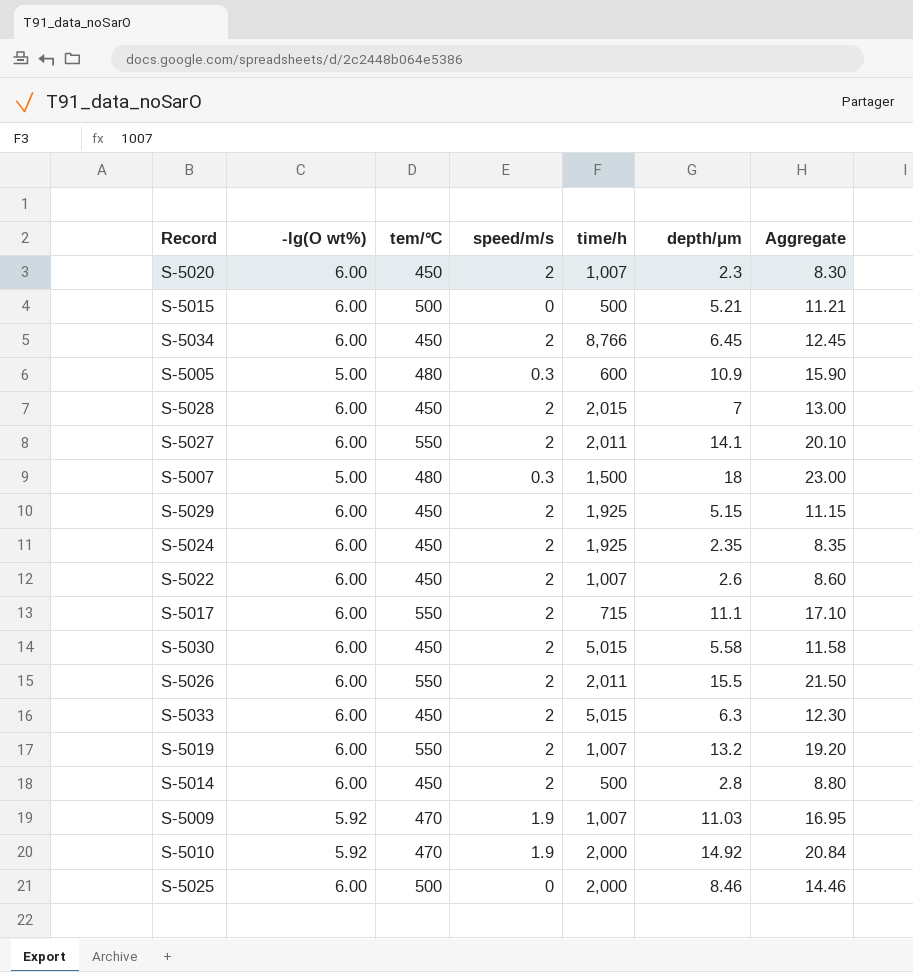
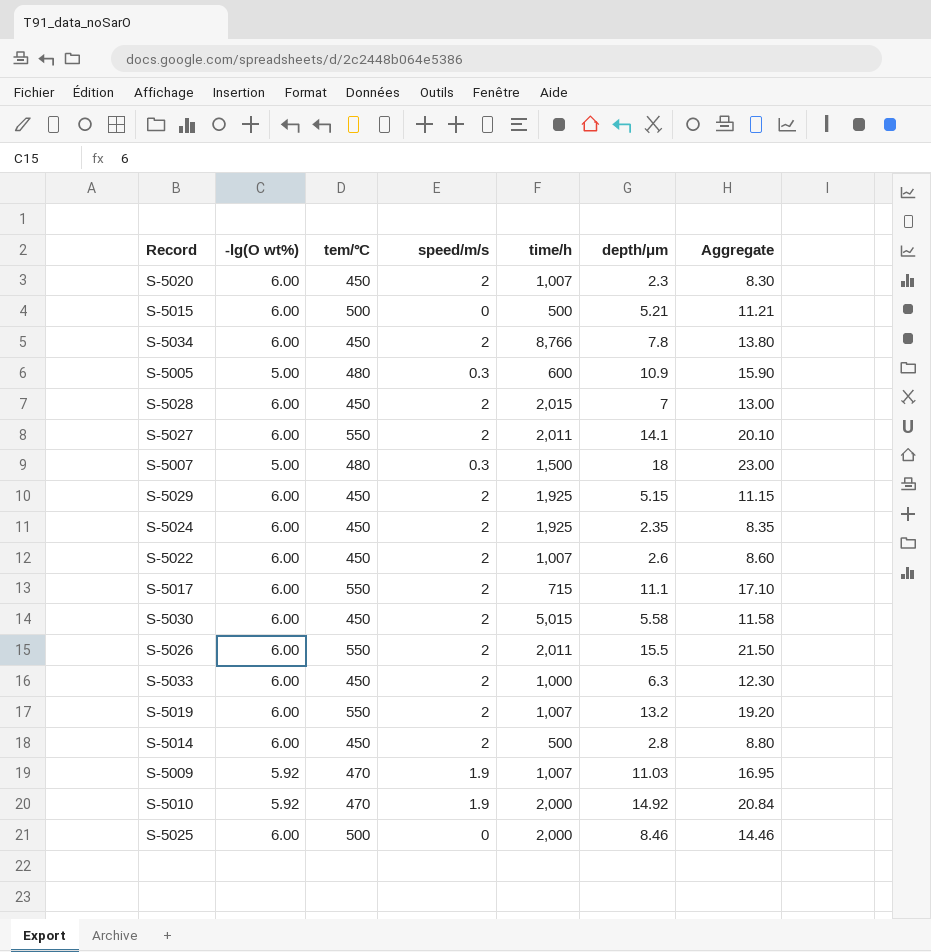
S-5034 | depth/μm: 6.45 -> 7.8
S-5034 | Aggregate: 12.45 -> 13.80
S-5033 | time/h: 5,015 -> 1,000

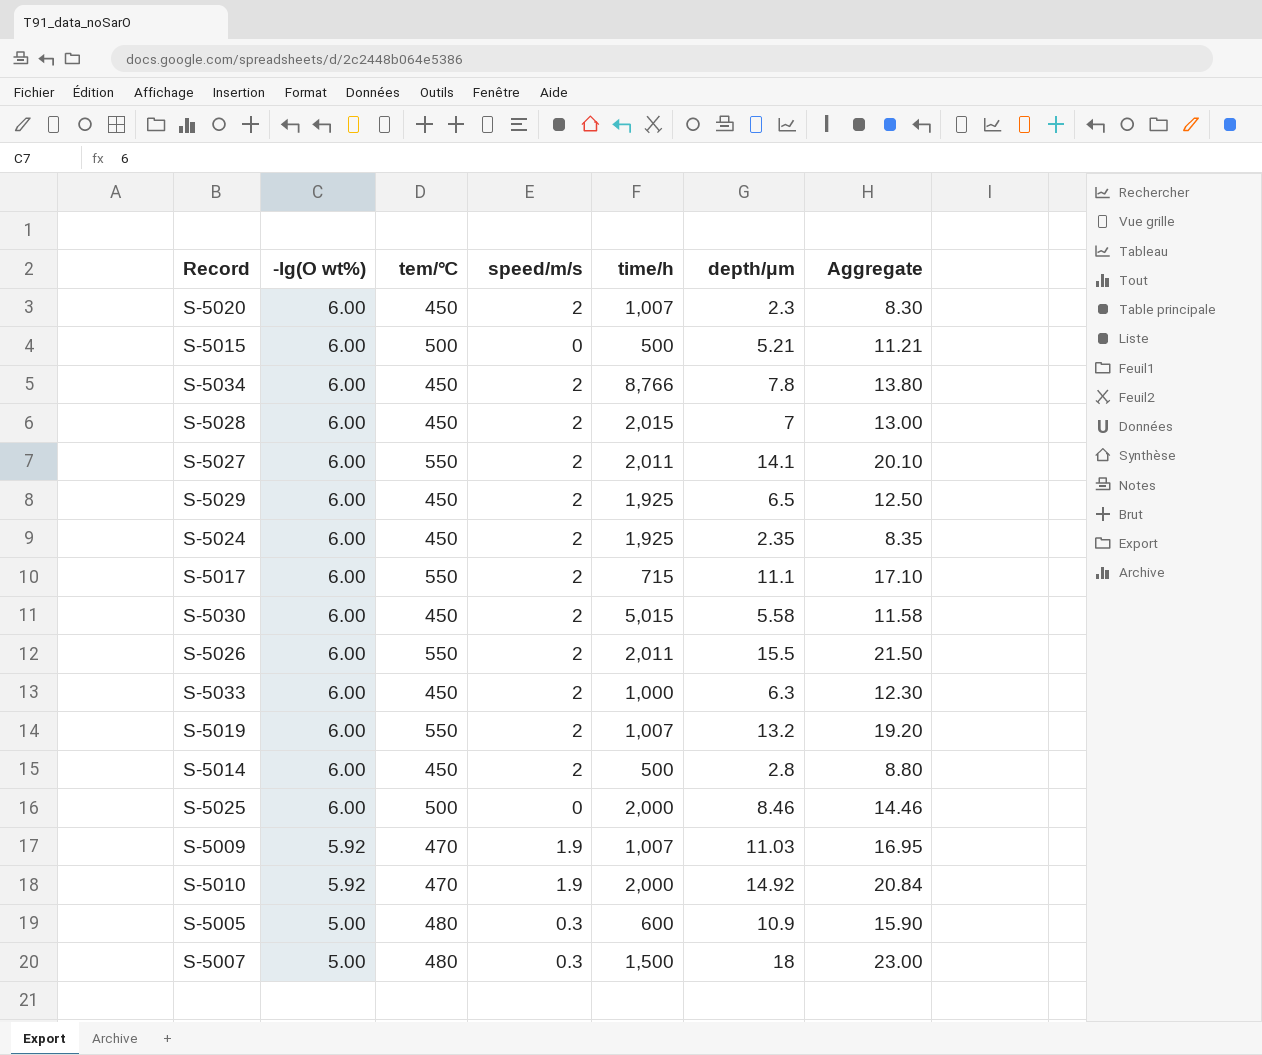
row order: none -> -lg(O wt%) descending
row S-5022: 6.00 | 450 | 2 | 1,007 | 2.6 | 8.60 -> none
S-5029 | depth/μm: 5.15 -> 6.5
S-5029 | Aggregate: 11.15 -> 12.50

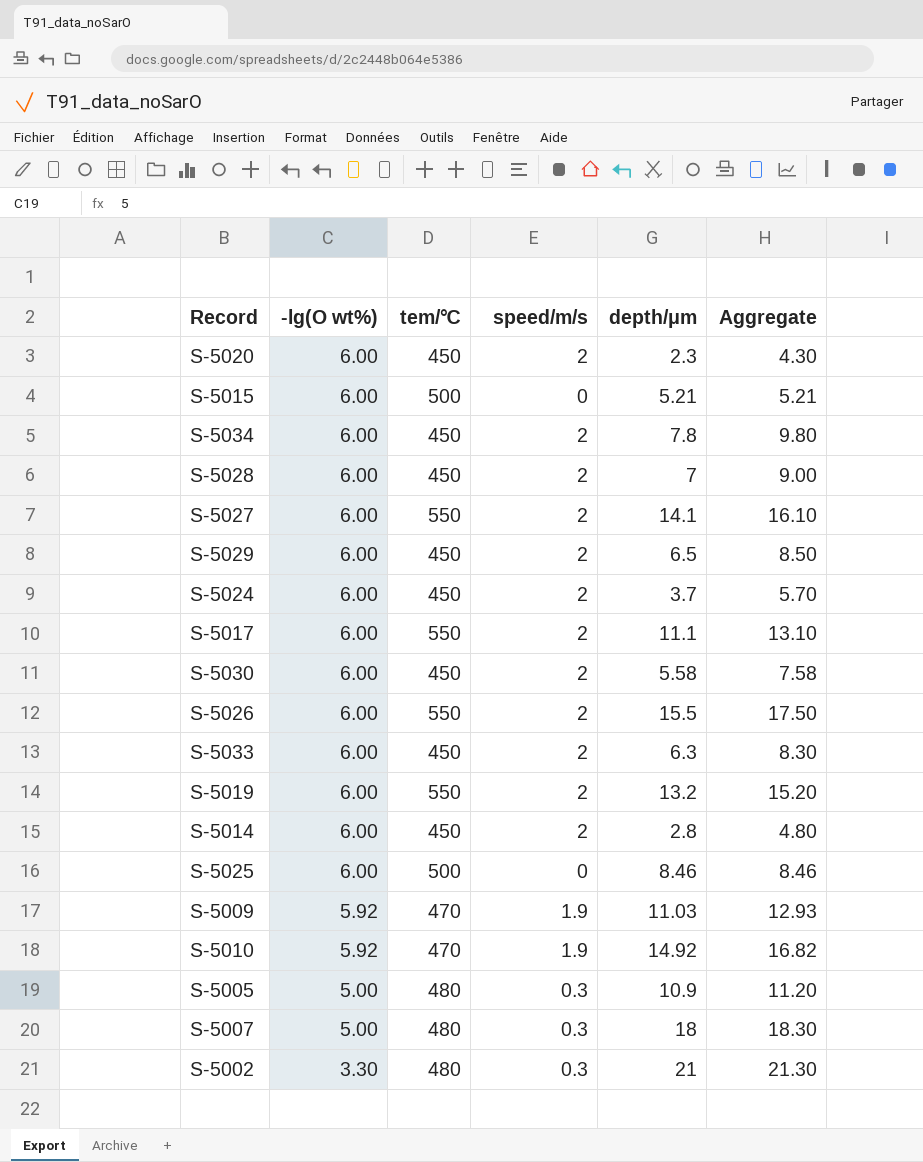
column time/h | position: 5 -> none
column Aggregate | formula: [-lg(O wt%)] + [depth/μm] -> [speed/m/s] + [depth/μm]
S-5024 | depth/μm: 2.35 -> 3.7
row S-5002: none -> 3.30 | 480 | 0.3 | 21 | 21.30

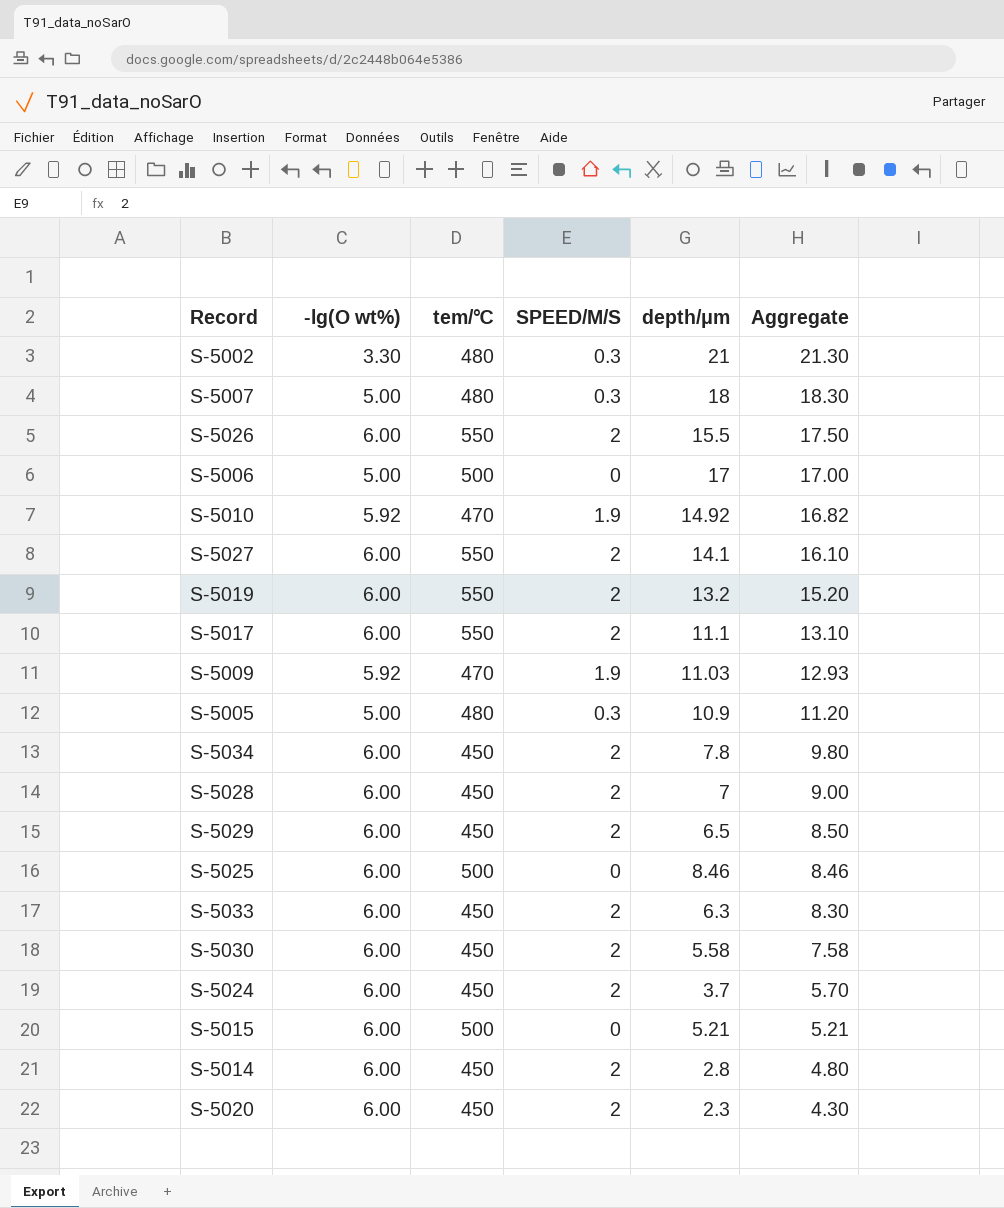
row order: -lg(O wt%) descending -> Aggregate descending
column name: speed/m/s -> SPEED/M/S
row S-5006: none -> 5.00 | 500 | 0 | 17 | 17.00

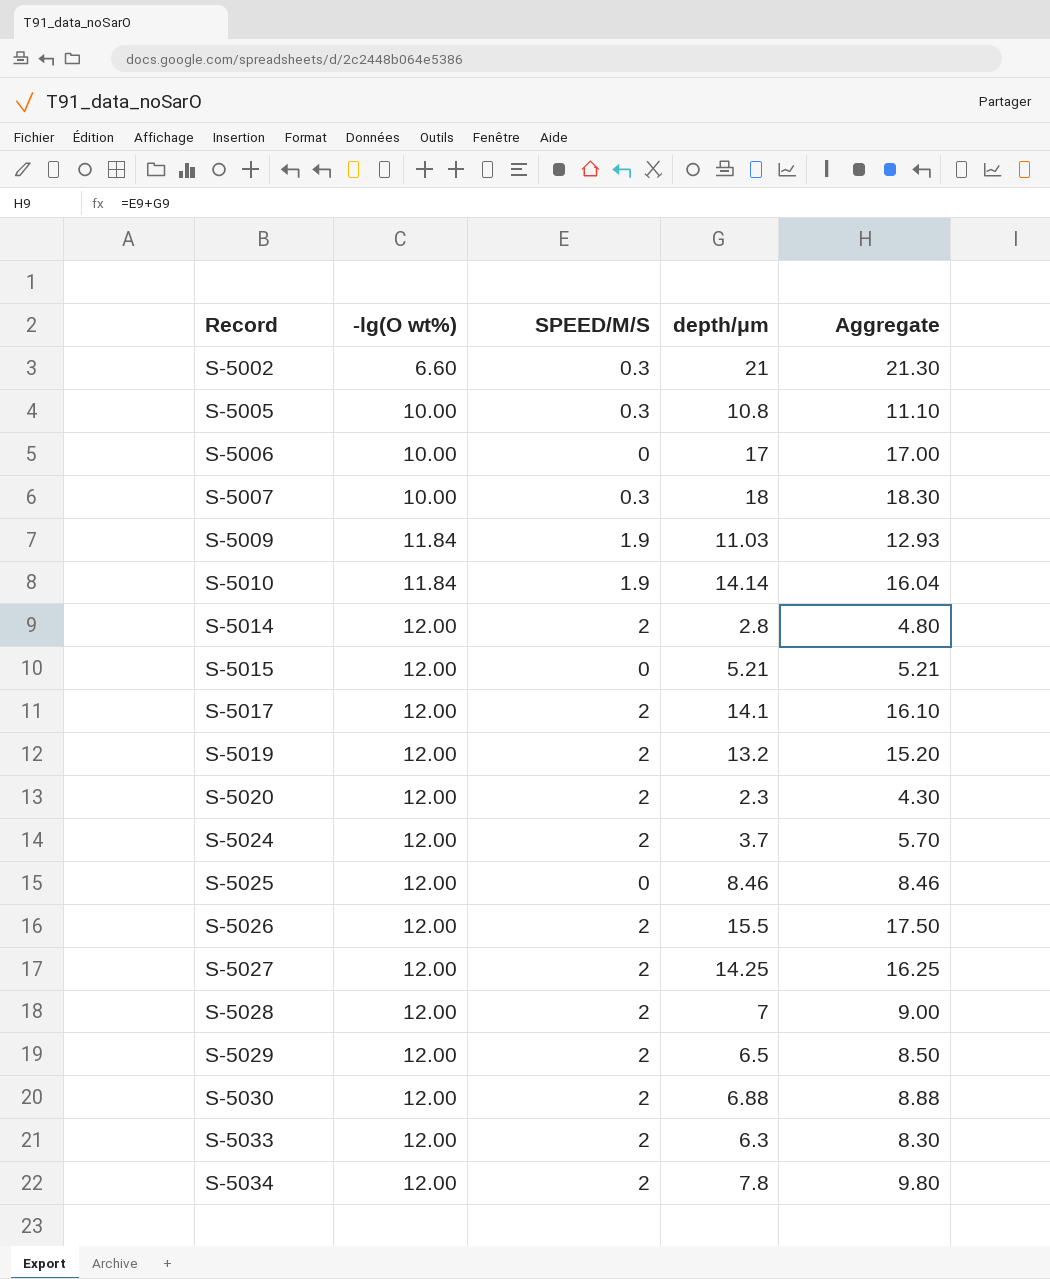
row order: Aggregate descending -> Record ascending
column tem/℃ | position: 3 -> none
S-5002 | -lg(O wt%): 3.30 -> 6.60
S-5005 | -lg(O wt%): 5.00 -> 10.00
S-5005 | depth/μm: 10.9 -> 10.8
S-5005 | Aggregate: 11.20 -> 11.10
S-5006 | -lg(O wt%): 5.00 -> 10.00
S-5007 | -lg(O wt%): 5.00 -> 10.00
S-5009 | -lg(O wt%): 5.92 -> 11.84
S-5010 | -lg(O wt%): 5.92 -> 11.84
S-5010 | depth/μm: 14.92 -> 14.14
S-5010 | Aggregate: 16.82 -> 16.04
S-5014 | -lg(O wt%): 6.00 -> 12.00
S-5015 | -lg(O wt%): 6.00 -> 12.00
S-5017 | -lg(O wt%): 6.00 -> 12.00
S-5017 | depth/μm: 11.1 -> 14.1
S-5017 | Aggregate: 13.10 -> 16.10
S-5019 | -lg(O wt%): 6.00 -> 12.00
S-5020 | -lg(O wt%): 6.00 -> 12.00
S-5024 | -lg(O wt%): 6.00 -> 12.00
S-5025 | -lg(O wt%): 6.00 -> 12.00
S-5026 | -lg(O wt%): 6.00 -> 12.00
S-5027 | -lg(O wt%): 6.00 -> 12.00
S-5027 | depth/μm: 14.1 -> 14.25
S-5027 | Aggregate: 16.10 -> 16.25
S-5028 | -lg(O wt%): 6.00 -> 12.00
S-5029 | -lg(O wt%): 6.00 -> 12.00
S-5030 | -lg(O wt%): 6.00 -> 12.00
S-5030 | depth/μm: 5.58 -> 6.88
S-5030 | Aggregate: 7.58 -> 8.88
S-5033 | -lg(O wt%): 6.00 -> 12.00
S-5034 | -lg(O wt%): 6.00 -> 12.00

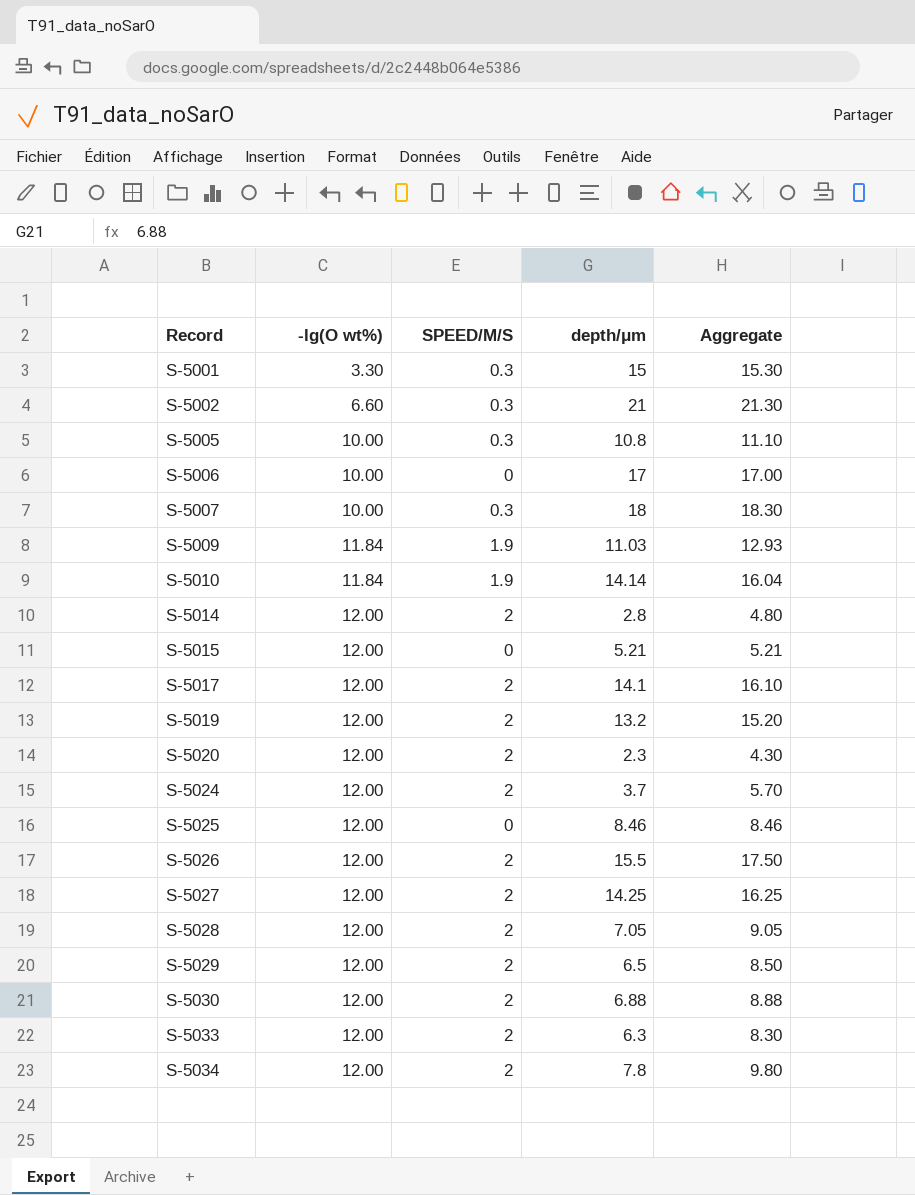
row S-5001: none -> 3.30 | 0.3 | 15 | 15.30
S-5028 | depth/μm: 7 -> 7.05
S-5028 | Aggregate: 9.00 -> 9.05

